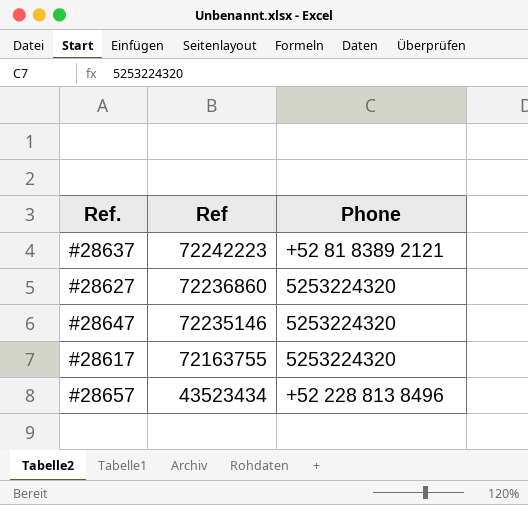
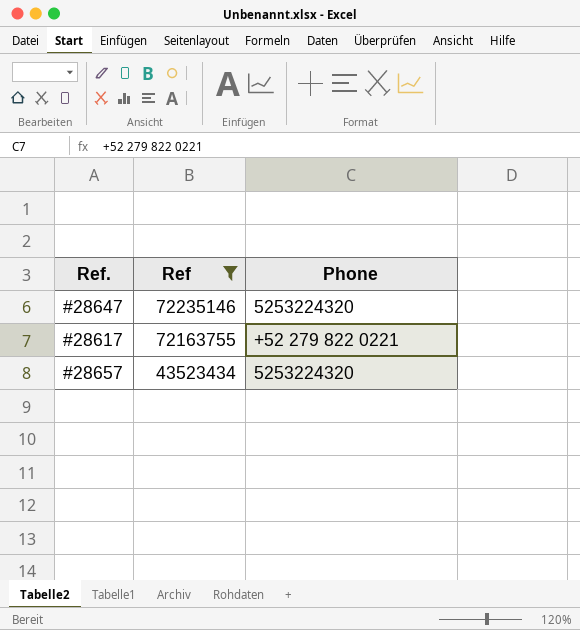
filter: none -> Ref <= 72235146
#28617 | Phone: 5253224320 -> +52 279 822 0221
#28657 | Phone: +52 228 813 8496 -> 5253224320

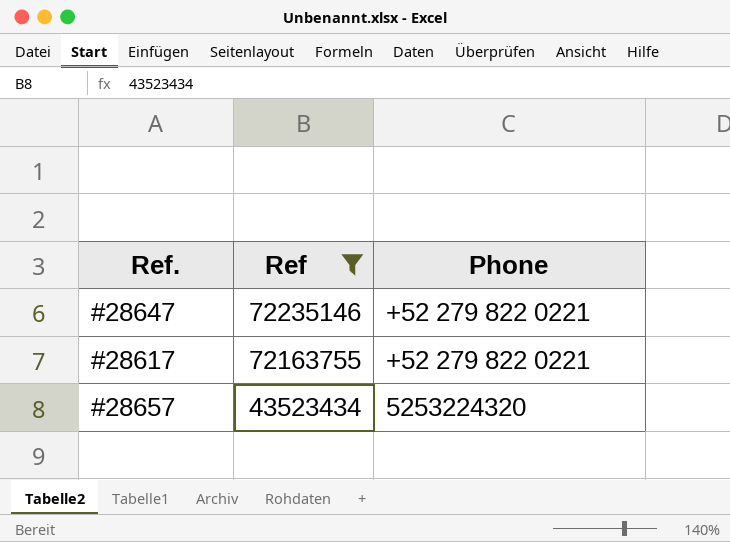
#28647 | Phone: 5253224320 -> +52 279 822 0221

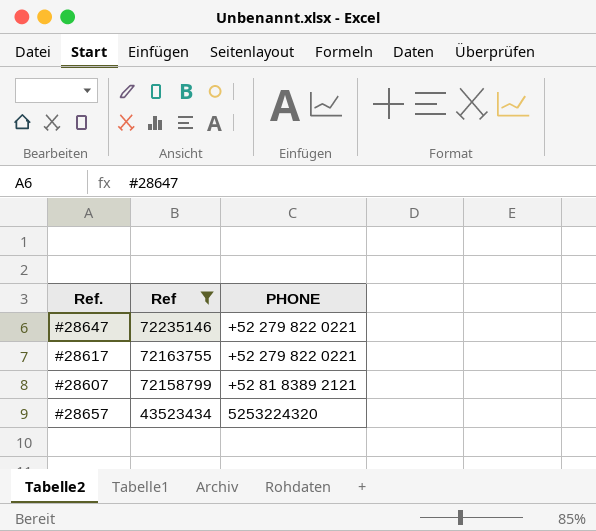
column name: Phone -> PHONE
row #28607: none -> 72158799 | +52 81 8389 2121

